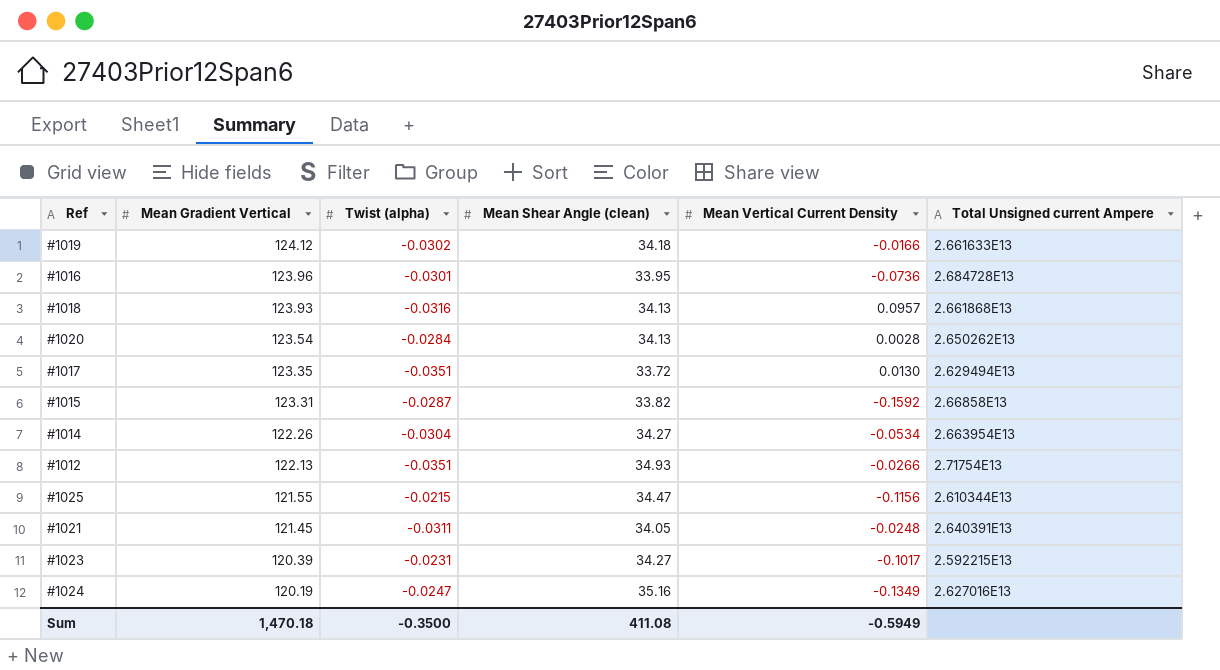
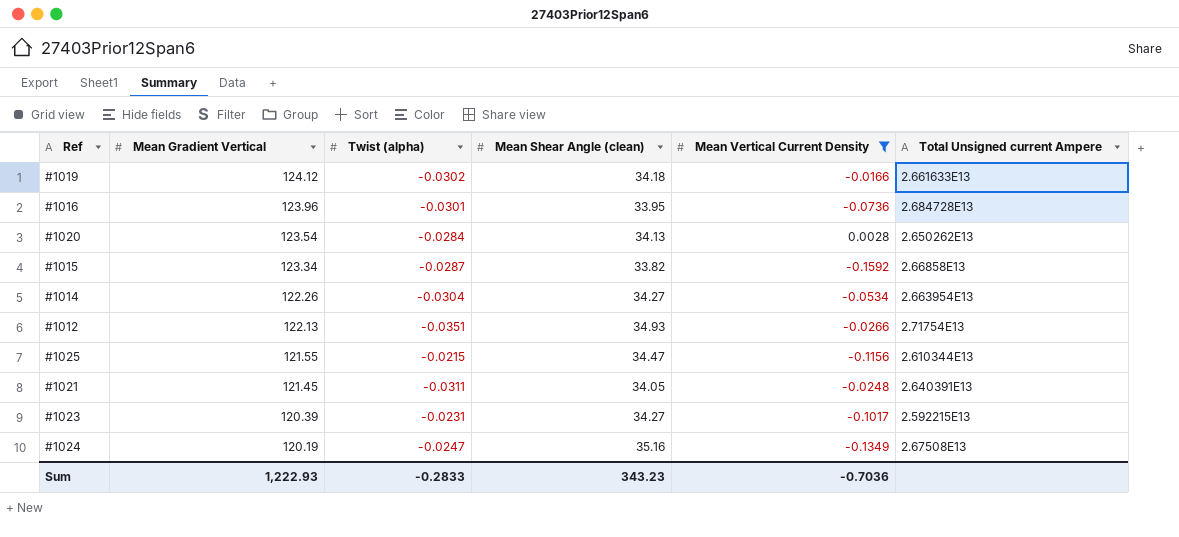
filter: none -> Mean Vertical Current Density <= 0.0028
#1015 | Mean Gradient Vertical: 123.31 -> 123.34
#1024 | Total Unsigned current Ampere: 2.627016E13 -> 2.67508E13
Sum | Mean Gradient Vertical: 1,470.18 -> 1,222.93
Sum | Twist (alpha): -0.3500 -> -0.2833
Sum | Mean Shear Angle (clean): 411.08 -> 343.23
Sum | Mean Vertical Current Density: -0.5949 -> -0.7036

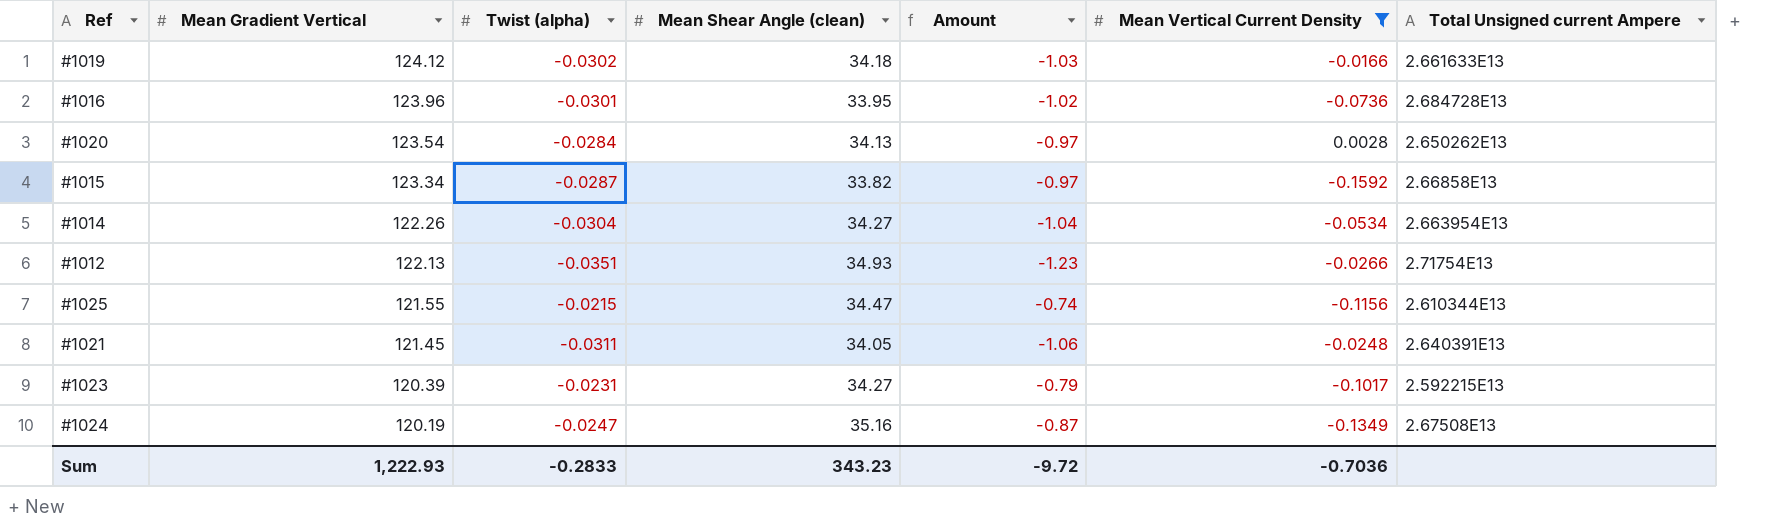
column Amount | formula: none -> [Twist (alpha)] * [Mean Shear Angle (clean)]

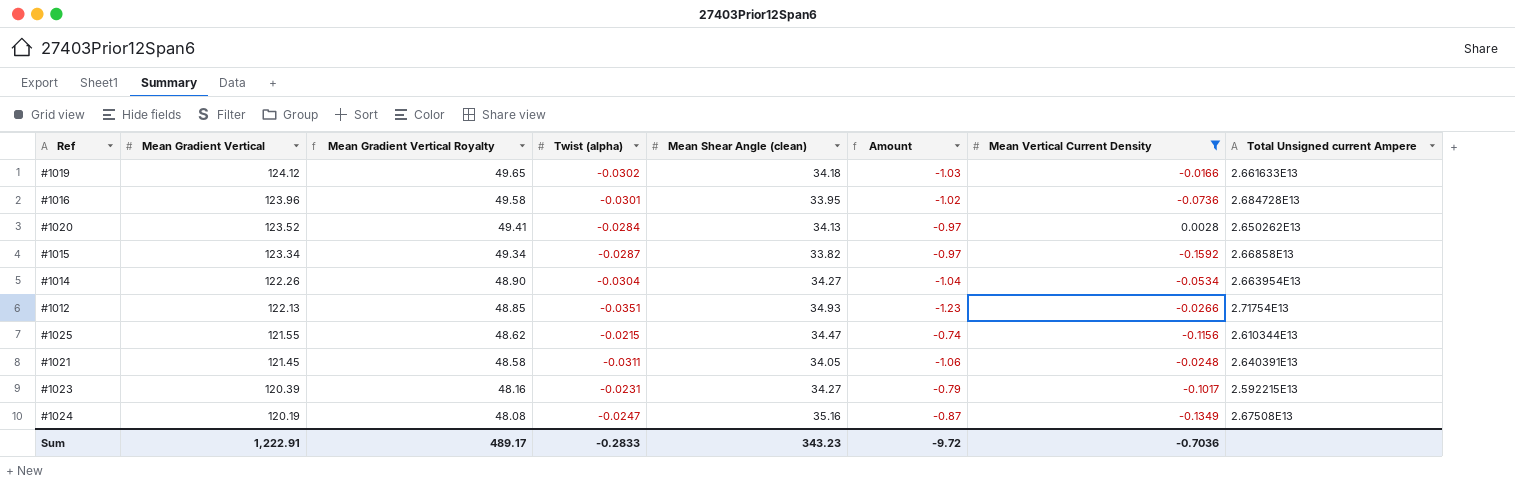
column Mean Gradient Vertical Royalty | formula: none -> [Mean Gradient Vertical] * 0.4
#1020 | Mean Gradient Vertical: 123.54 -> 123.52
Sum | Mean Gradient Vertical: 1,222.93 -> 1,222.91

